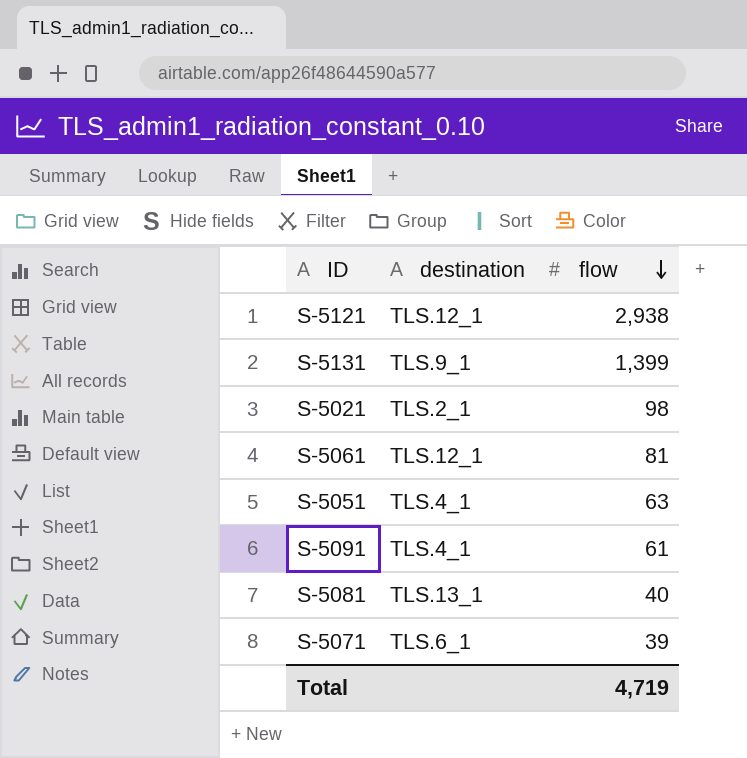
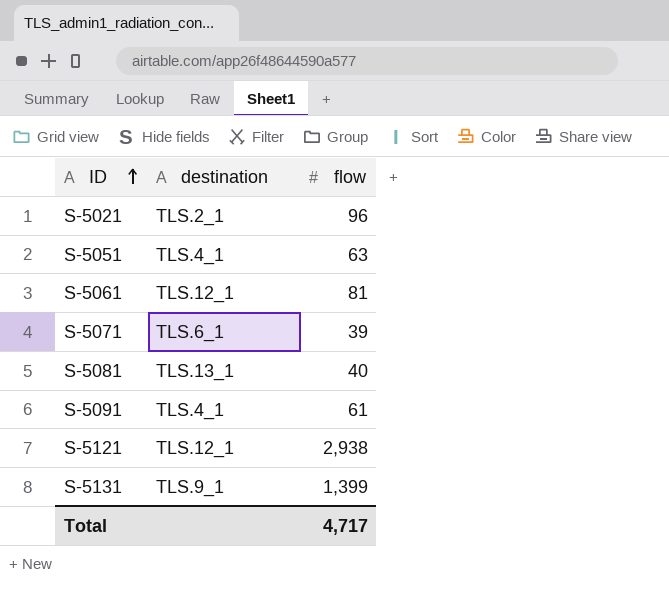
row order: flow descending -> ID ascending
S-5021 | flow: 98 -> 96
Total | flow: 4,719 -> 4,717

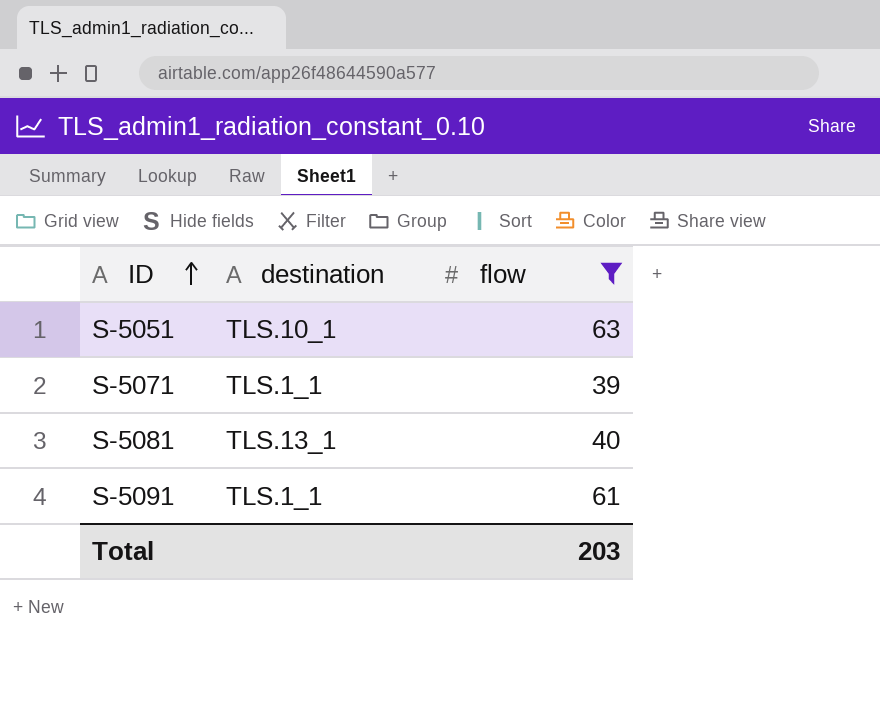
filter: none -> flow <= 63
S-5051 | destination: TLS.4_1 -> TLS.10_1
S-5071 | destination: TLS.6_1 -> TLS.1_1
S-5091 | destination: TLS.4_1 -> TLS.1_1
Total | flow: 4,717 -> 203

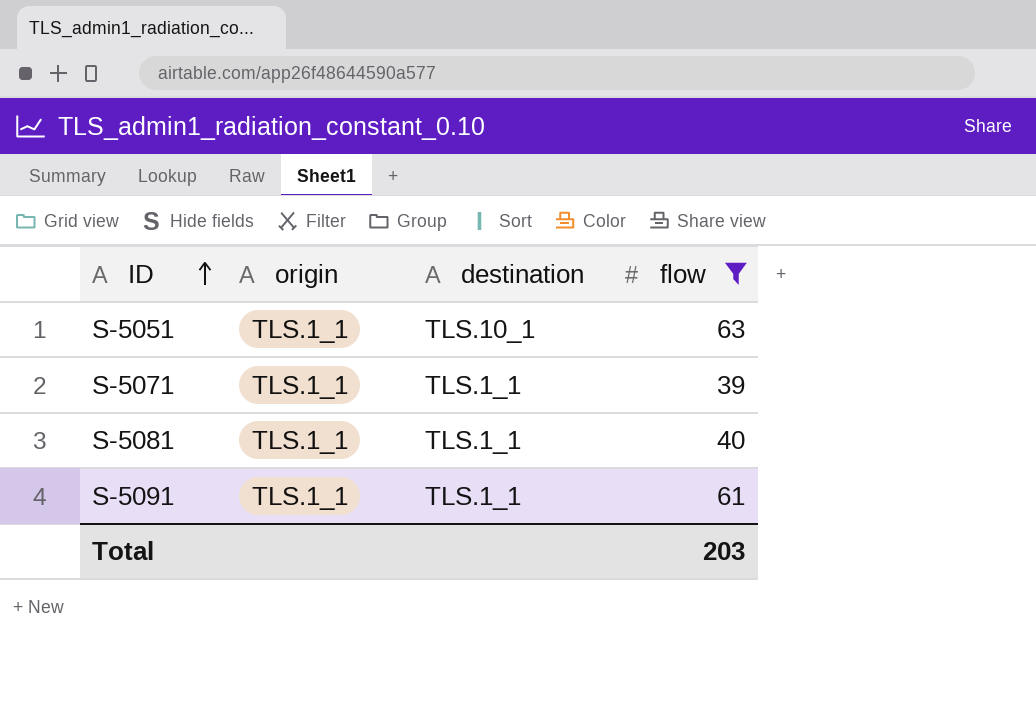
column origin | position: none -> 2
S-5081 | destination: TLS.13_1 -> TLS.1_1

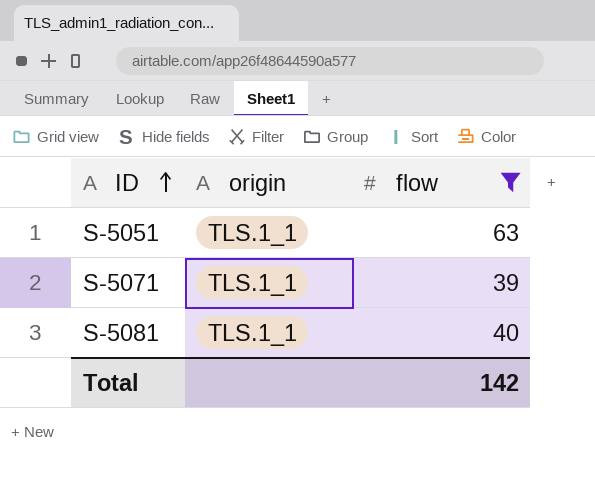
column destination | position: 3 -> none
row S-5091: TLS.1_1 | TLS.1_1 | 61 -> none
Total | flow: 203 -> 142

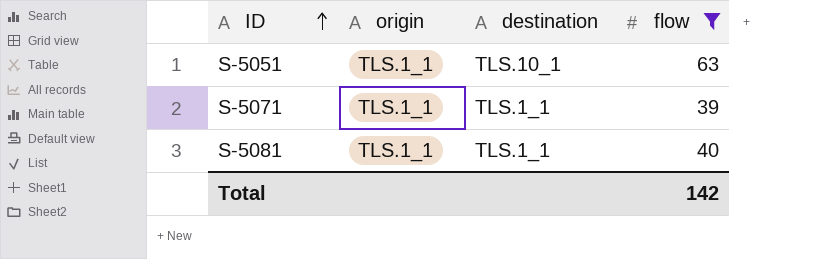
column destination | position: none -> 3

